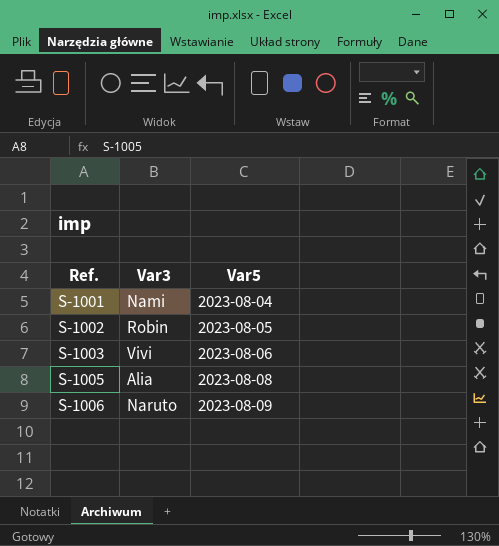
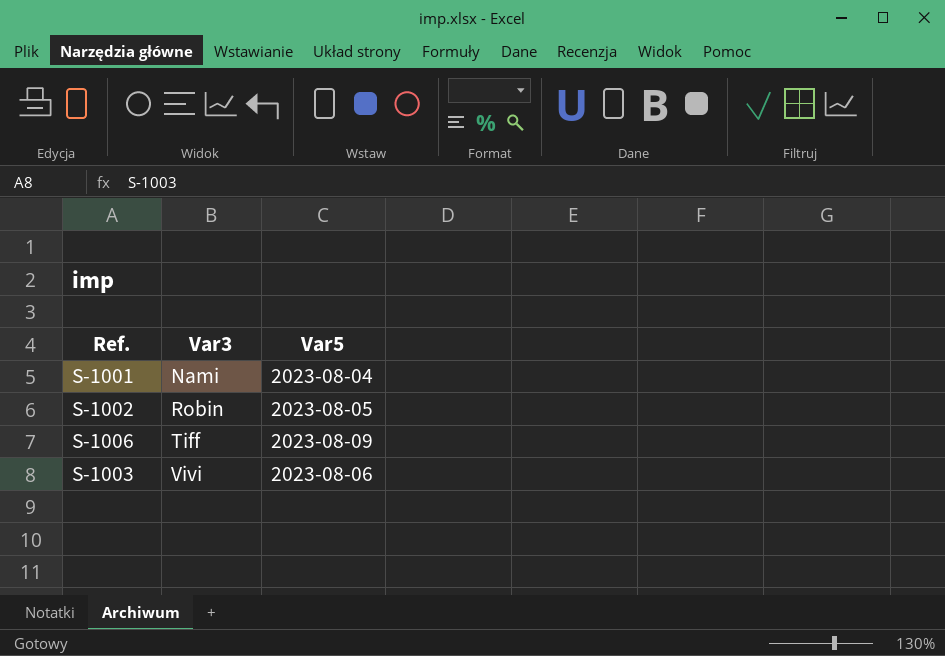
row order: Ref. ascending -> Var3 ascending
row S-1005: Alia | 2023-08-08 -> none
S-1006 | Var3: Naruto -> Tiff

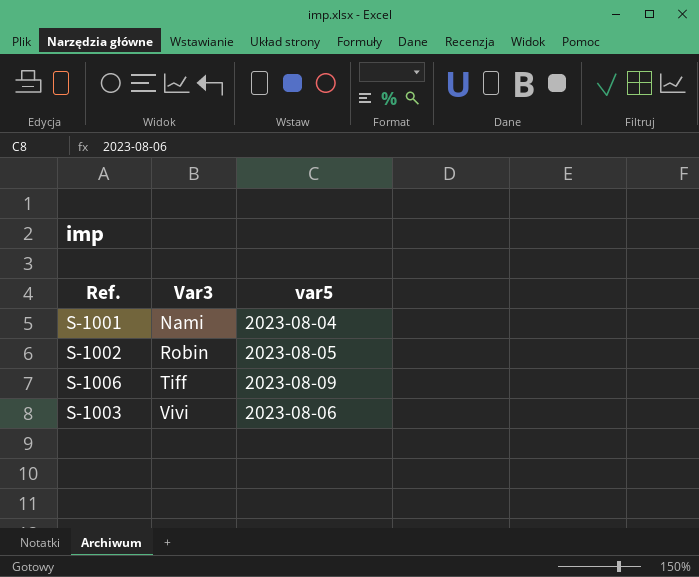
column name: Var5 -> var5

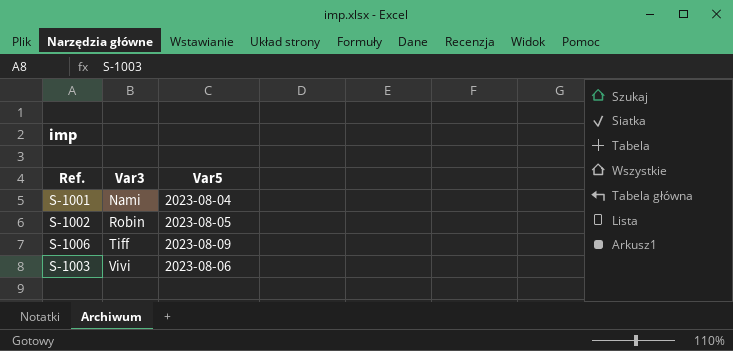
column name: var5 -> Var5

